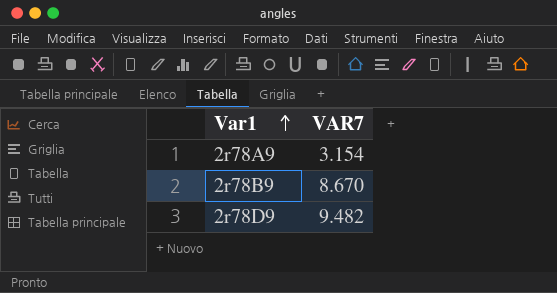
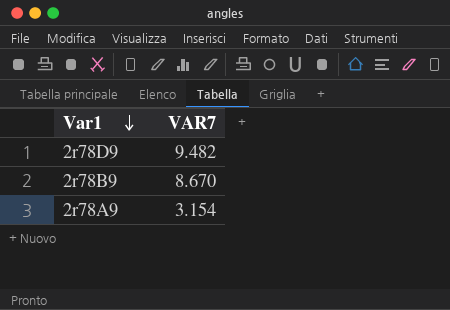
row order: Var1 ascending -> Var1 descending

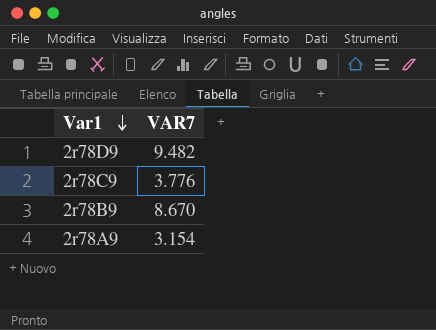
row 2r78C9: none -> 3.776

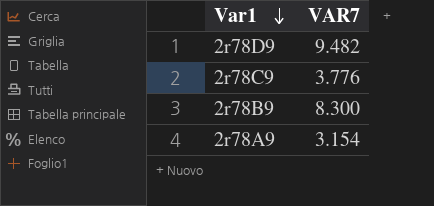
2r78B9 | VAR7: 8.670 -> 8.300

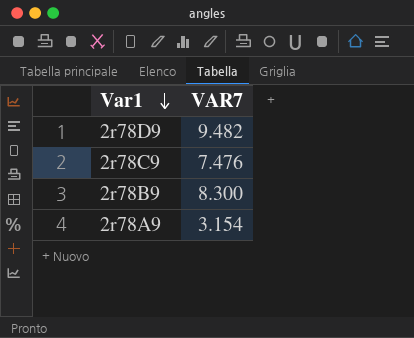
2r78C9 | VAR7: 3.776 -> 7.476

